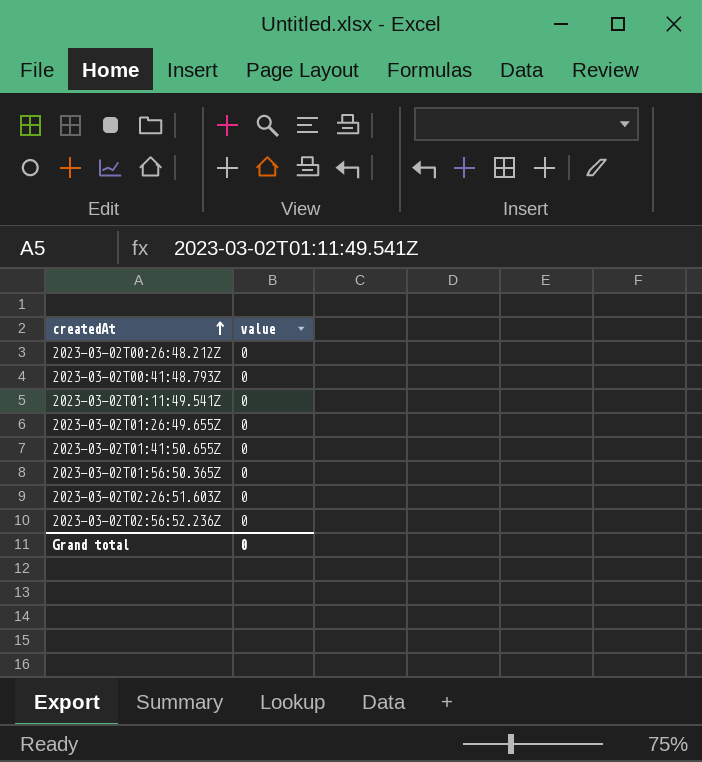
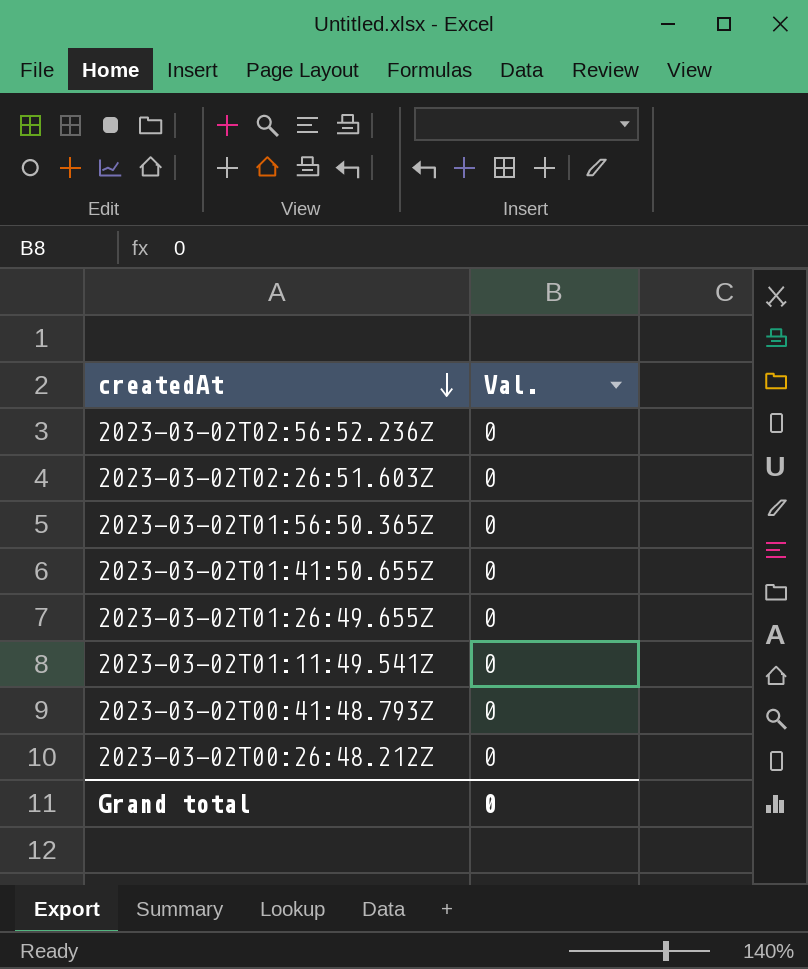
row order: createdAt ascending -> createdAt descending
column name: value -> Val.

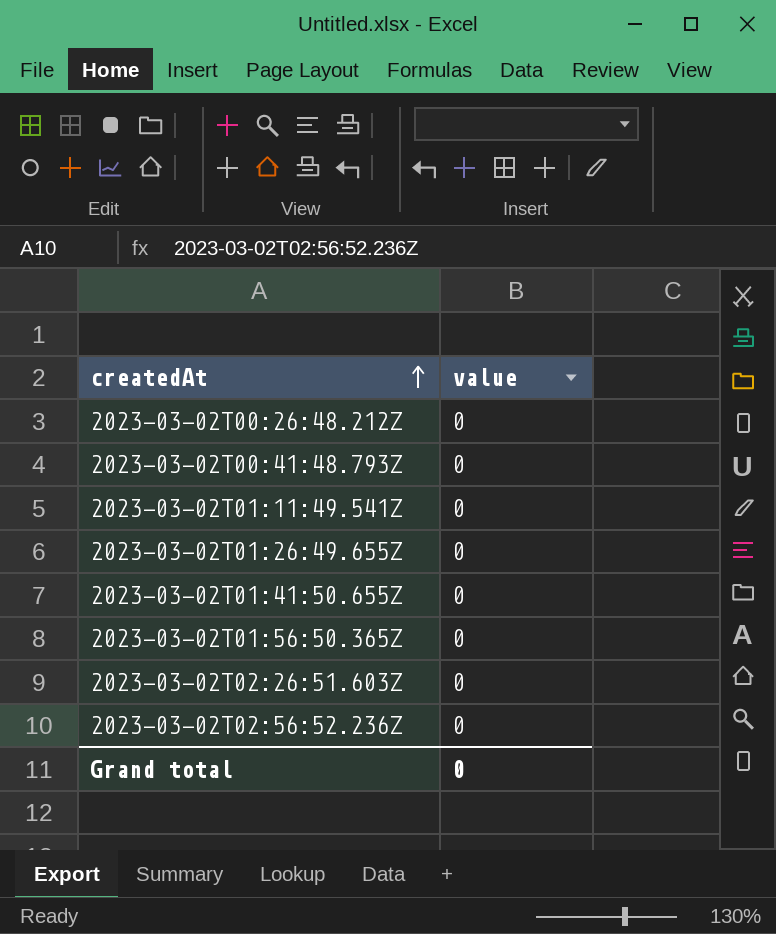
row order: createdAt descending -> createdAt ascending
column name: Val. -> value

